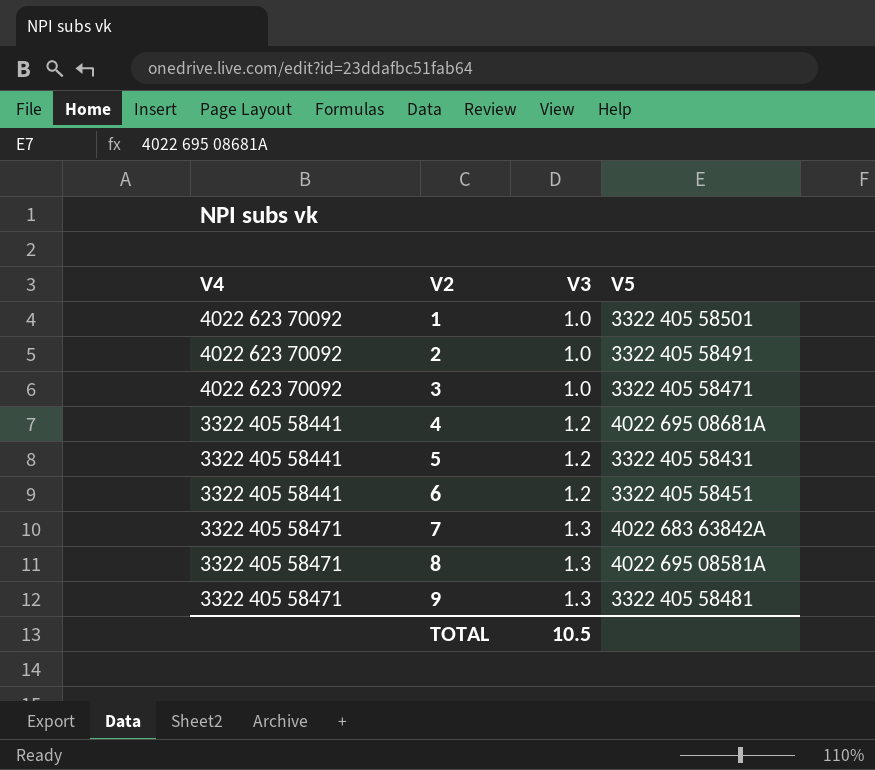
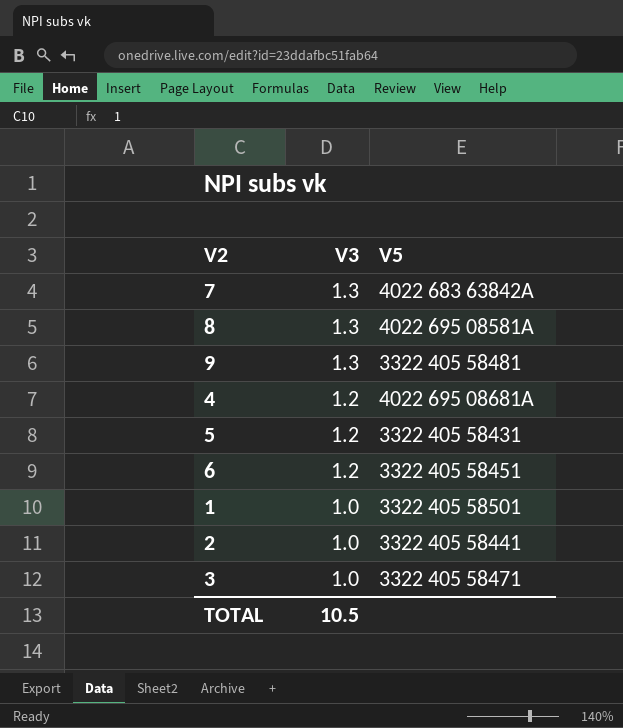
row order: V2 ascending -> V3 descending
column V4 | position: 1 -> none
2 | V5: 3322 405 58491 -> 3322 405 58441

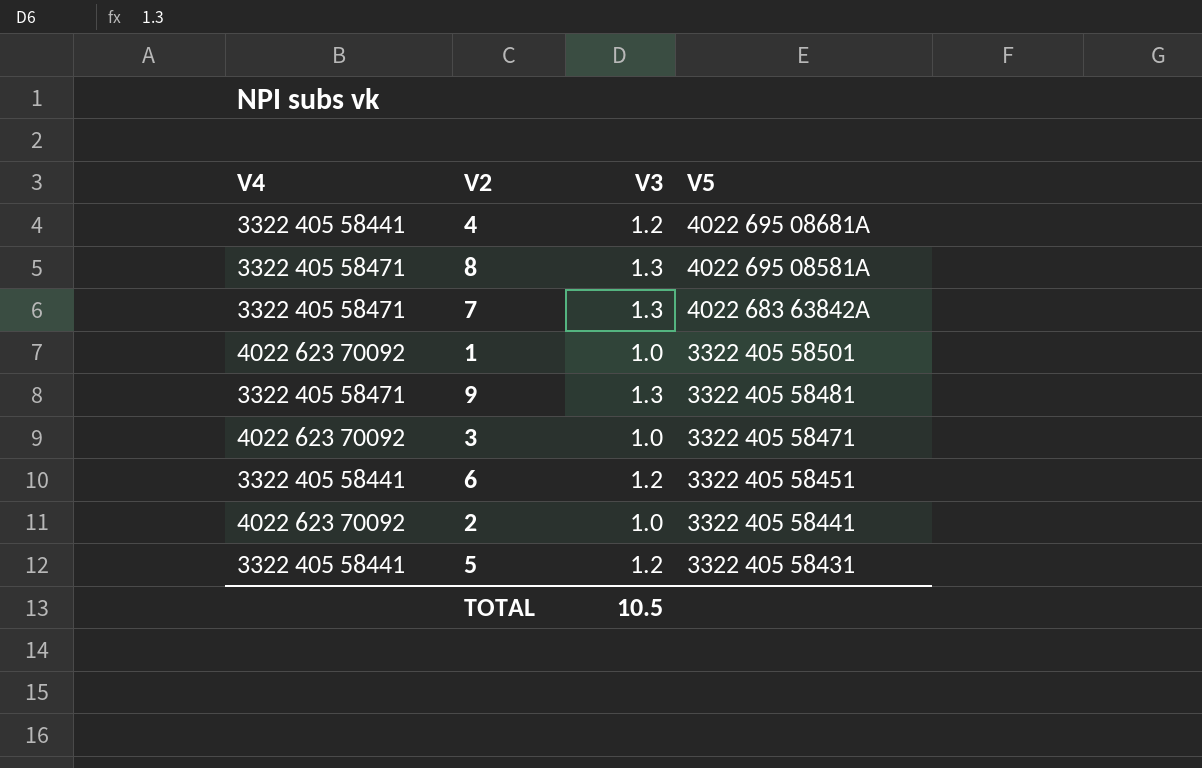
row order: V3 descending -> V5 descending
column V4 | position: none -> 1

